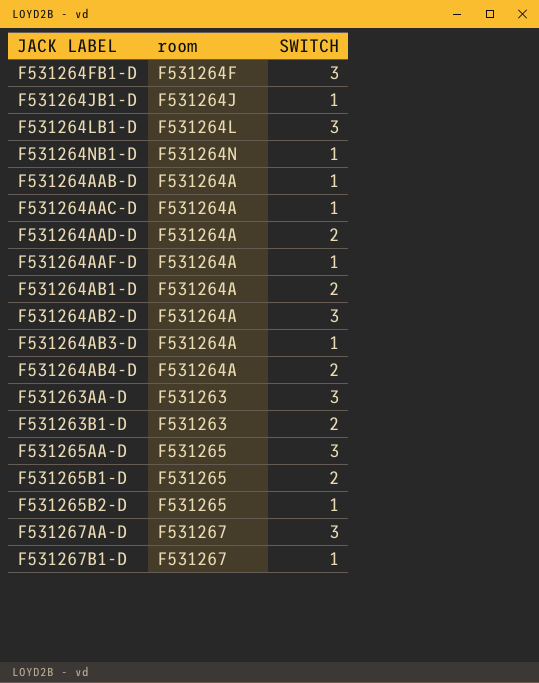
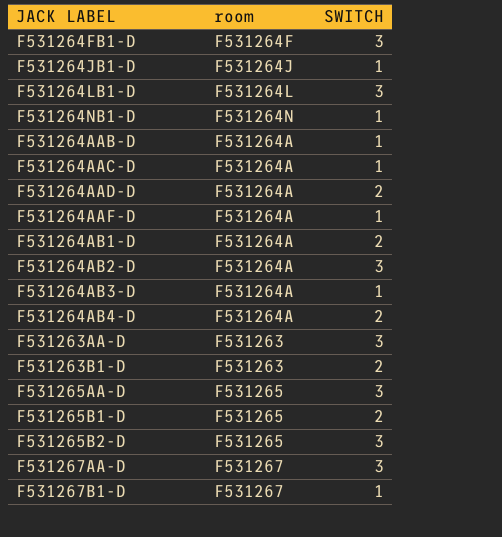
F531265B2-D | SWITCH: 1 -> 3

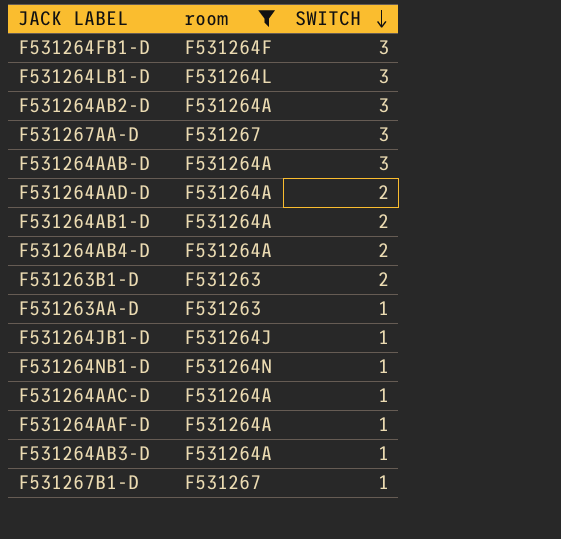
filter: none -> room != F531265
row order: none -> SWITCH descending
F531264AAB-D | SWITCH: 1 -> 3
F531263AA-D | SWITCH: 3 -> 1

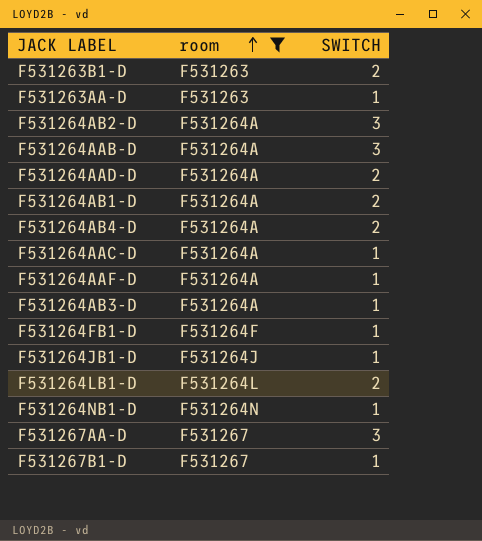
row order: SWITCH descending -> room ascending
F531264FB1-D | SWITCH: 3 -> 1
F531264LB1-D | SWITCH: 3 -> 2

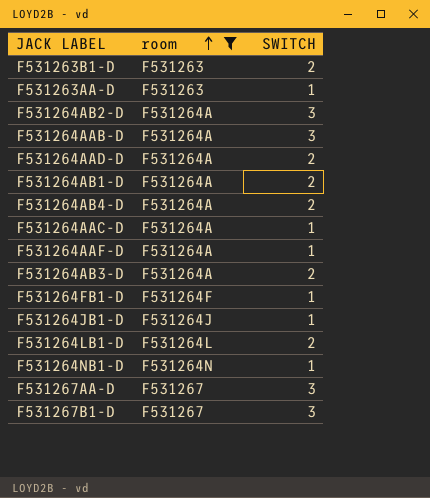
F531264AB3-D | SWITCH: 1 -> 2
F531267B1-D | SWITCH: 1 -> 3

